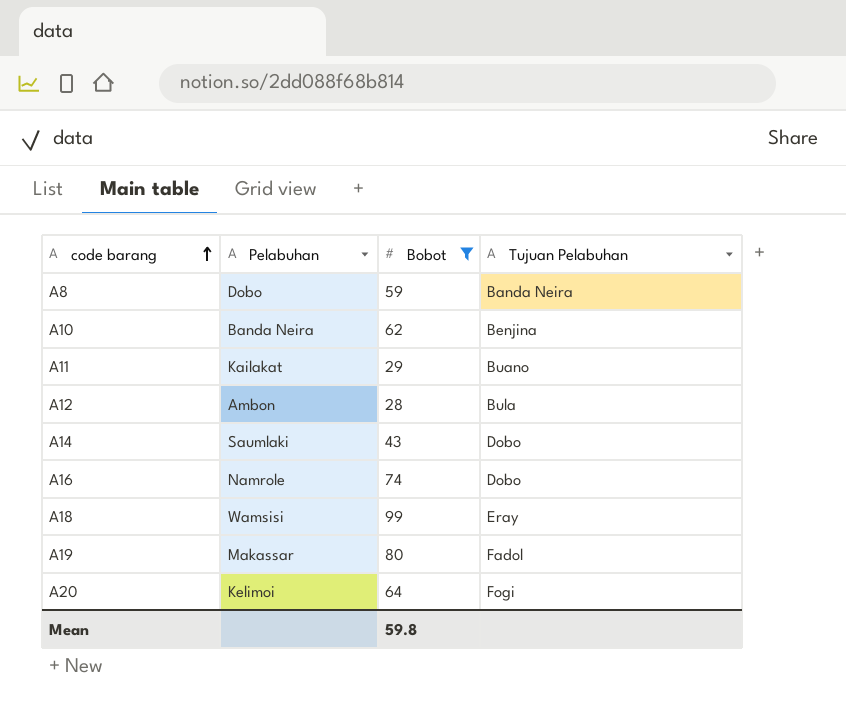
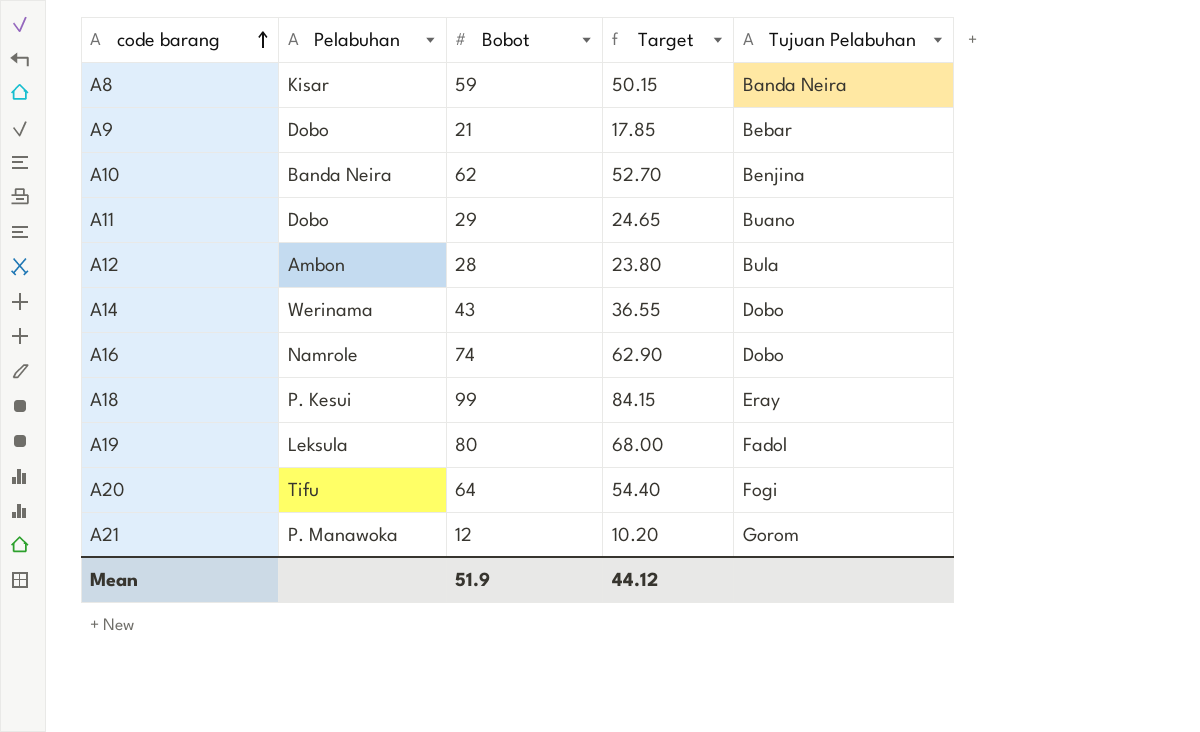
filter: Bobot >= 28 -> none
column Target | formula: none -> [Bobot] * 0.85
A8 | Pelabuhan: Dobo -> Kisar
A11 | Pelabuhan: Kailakat -> Dobo
A14 | Pelabuhan: Saumlaki -> Werinama
A18 | Pelabuhan: Wamsisi -> P. Kesui
A19 | Pelabuhan: Makassar -> Leksula
A20 | Pelabuhan: Kelimoi -> Tifu
Mean | Bobot: 59.8 -> 51.9

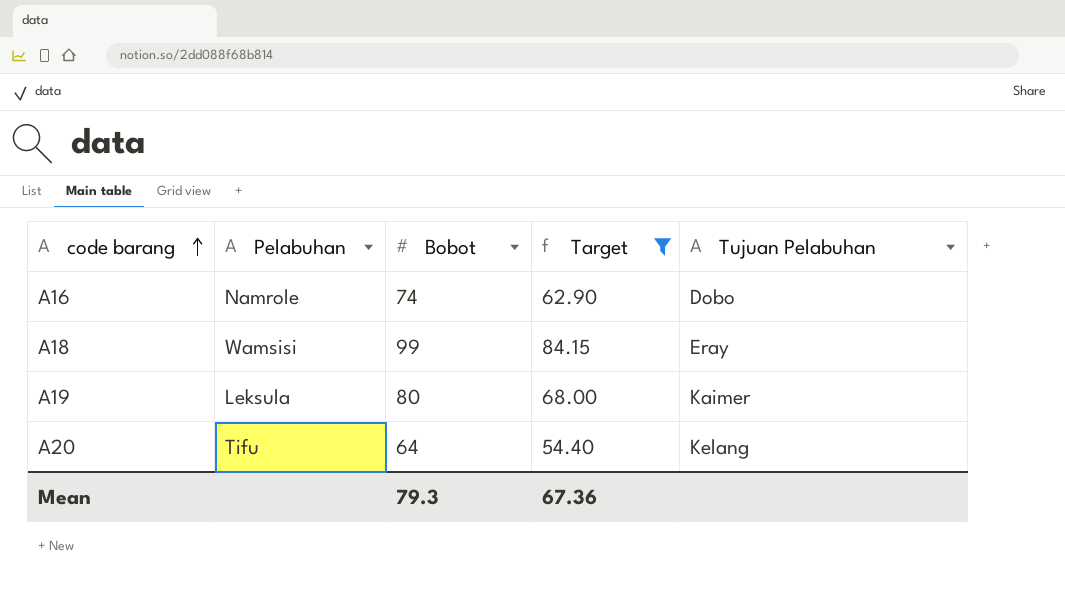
filter: none -> Target >= 54.40
A18 | Pelabuhan: P. Kesui -> Wamsisi
A19 | Tujuan Pelabuhan: Fadol -> Kaimer
A20 | Tujuan Pelabuhan: Fogi -> Kelang
Mean | Bobot: 51.9 -> 79.3
Mean | Target: 44.12 -> 67.36

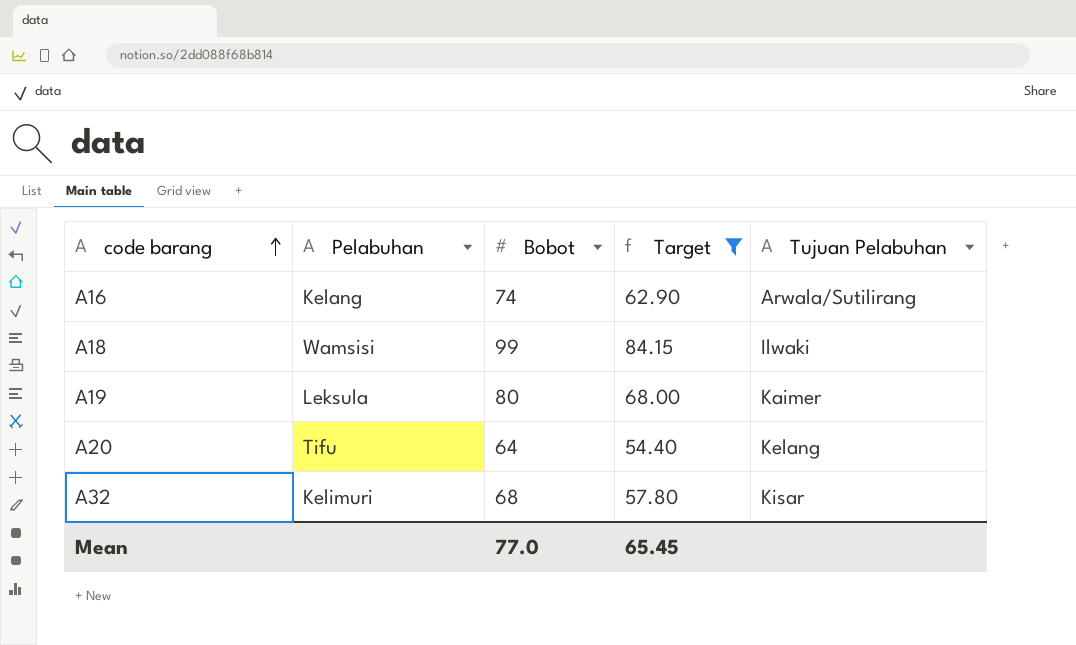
A16 | Pelabuhan: Namrole -> Kelang
A16 | Tujuan Pelabuhan: Dobo -> Arwala/Sutilirang
A18 | Tujuan Pelabuhan: Eray -> Ilwaki
row A32: none -> Kelimuri | 68 | 57.80 | Kisar
Mean | Bobot: 79.3 -> 77.0
Mean | Target: 67.36 -> 65.45

